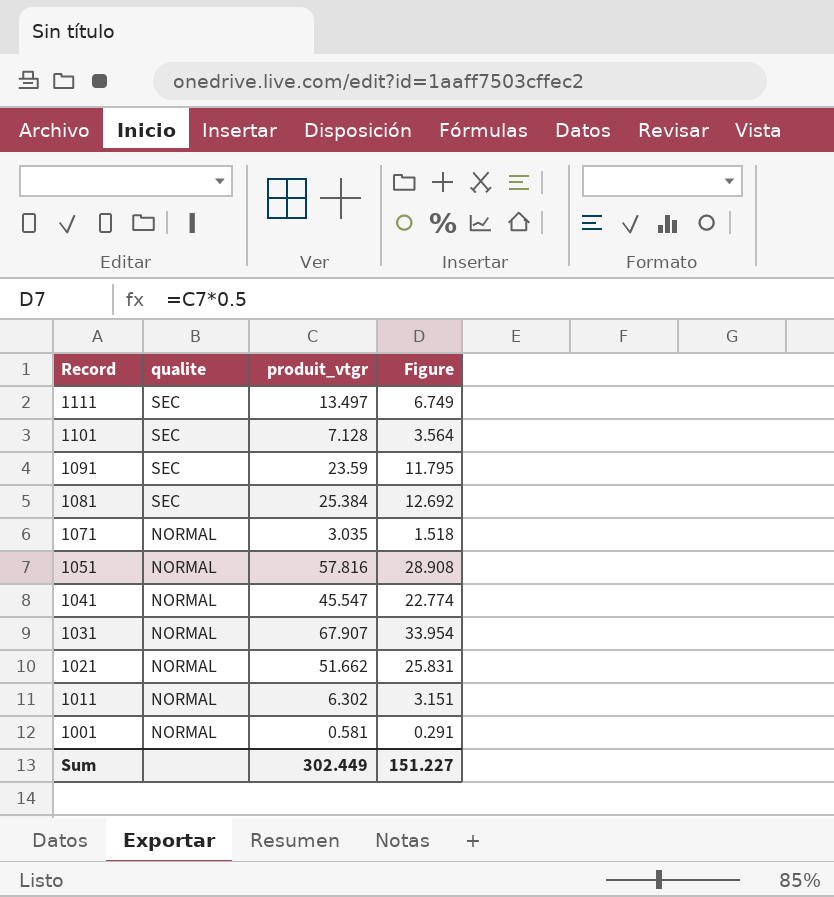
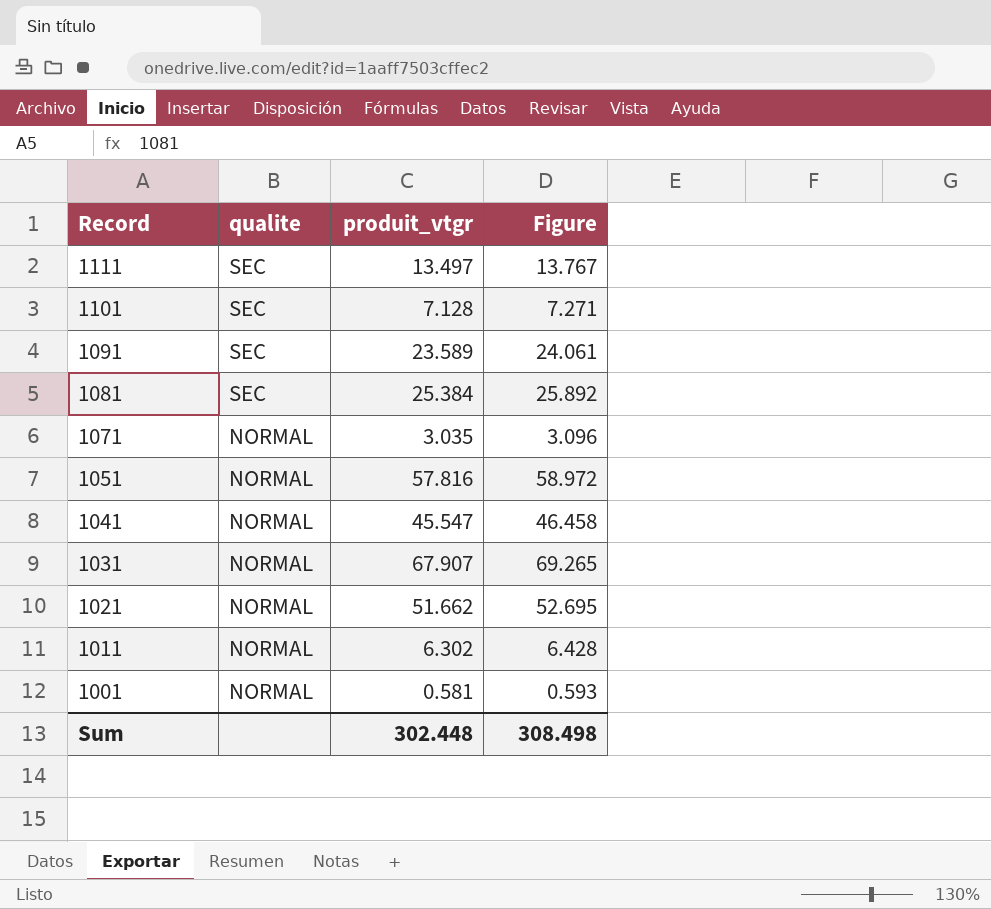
column Figure | formula: [produit_vtgr] * 0.5 -> [produit_vtgr] * 1.02
1091 | produit_vtgr: 23.59 -> 23.589
Sum | produit_vtgr: 302.449 -> 302.448
Sum | Figure: 151.227 -> 308.498

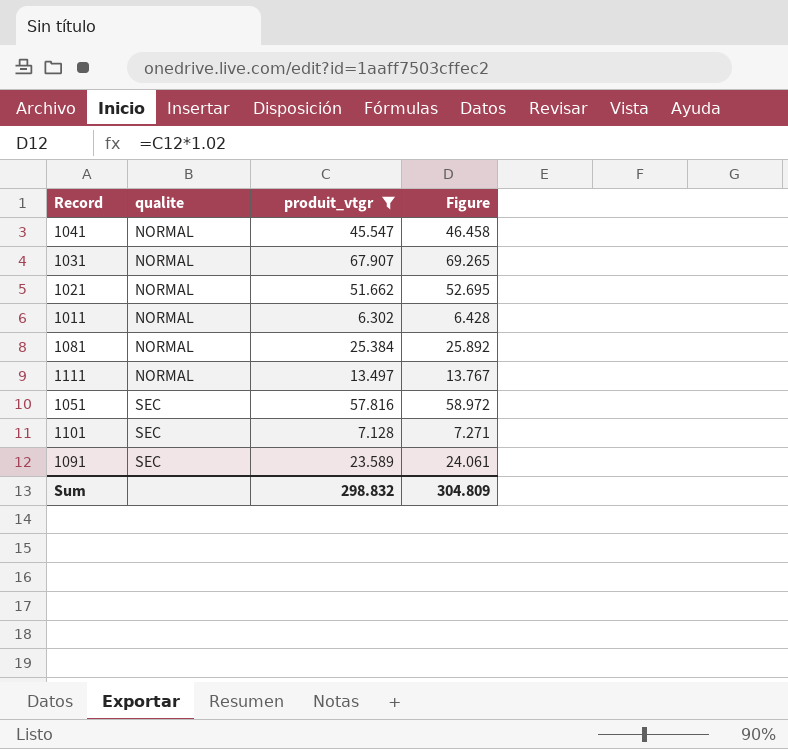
filter: none -> produit_vtgr >= 6.302
row order: Record descending -> qualite ascending
1081 | qualite: SEC -> NORMAL
1111 | qualite: SEC -> NORMAL
1051 | qualite: NORMAL -> SEC
Sum | produit_vtgr: 302.448 -> 298.832
Sum | Figure: 308.498 -> 304.809

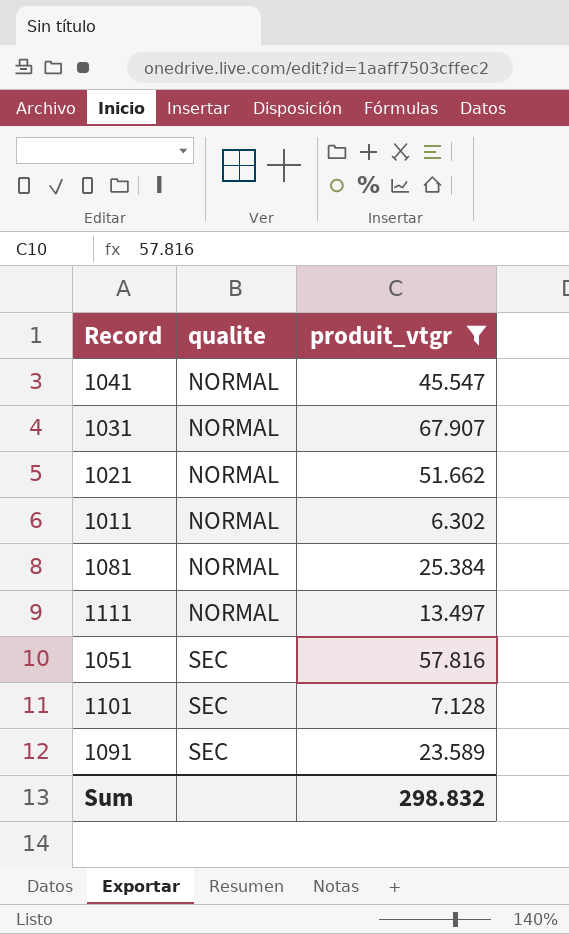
column Figure | formula: [produit_vtgr] * 1.02 -> none

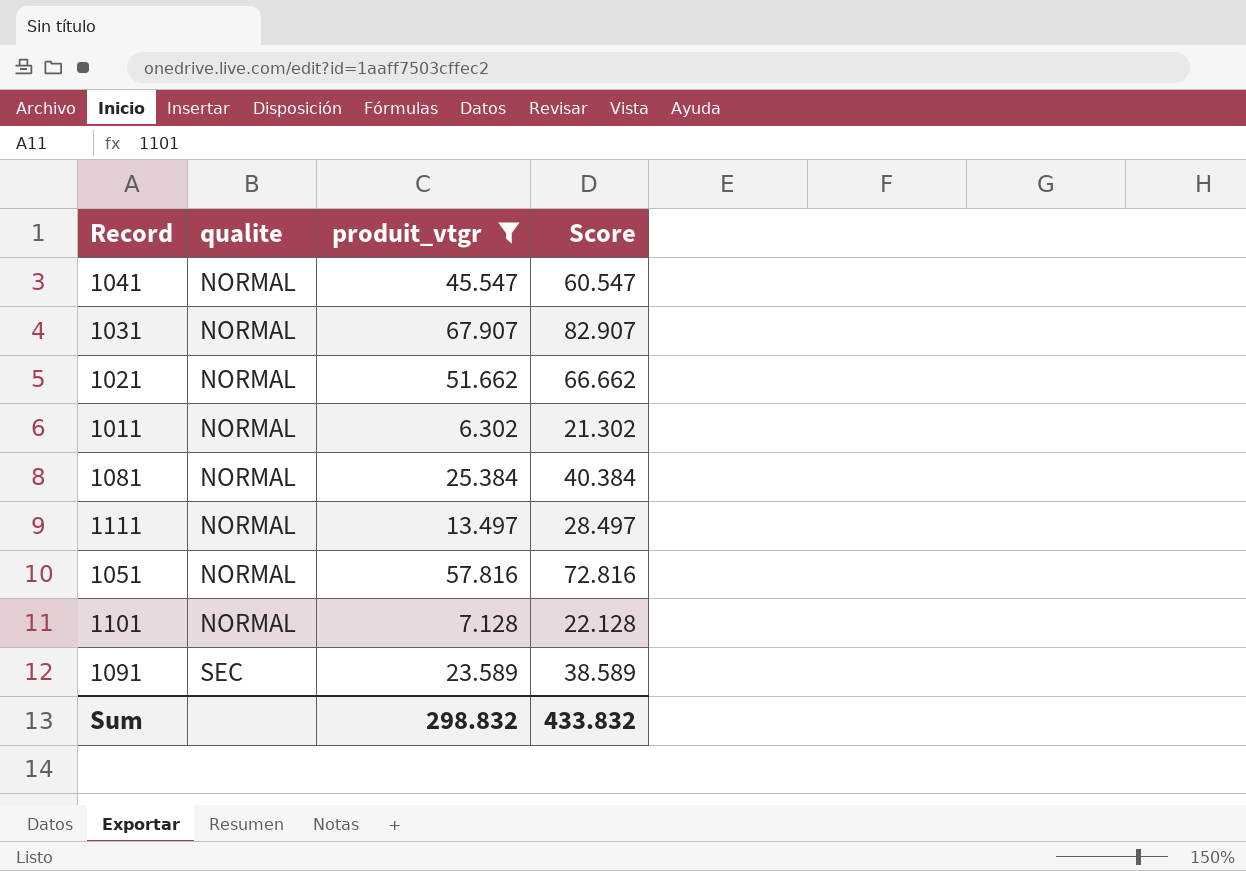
column Score | formula: none -> [produit_vtgr] + 15
1051 | qualite: SEC -> NORMAL
1101 | qualite: SEC -> NORMAL

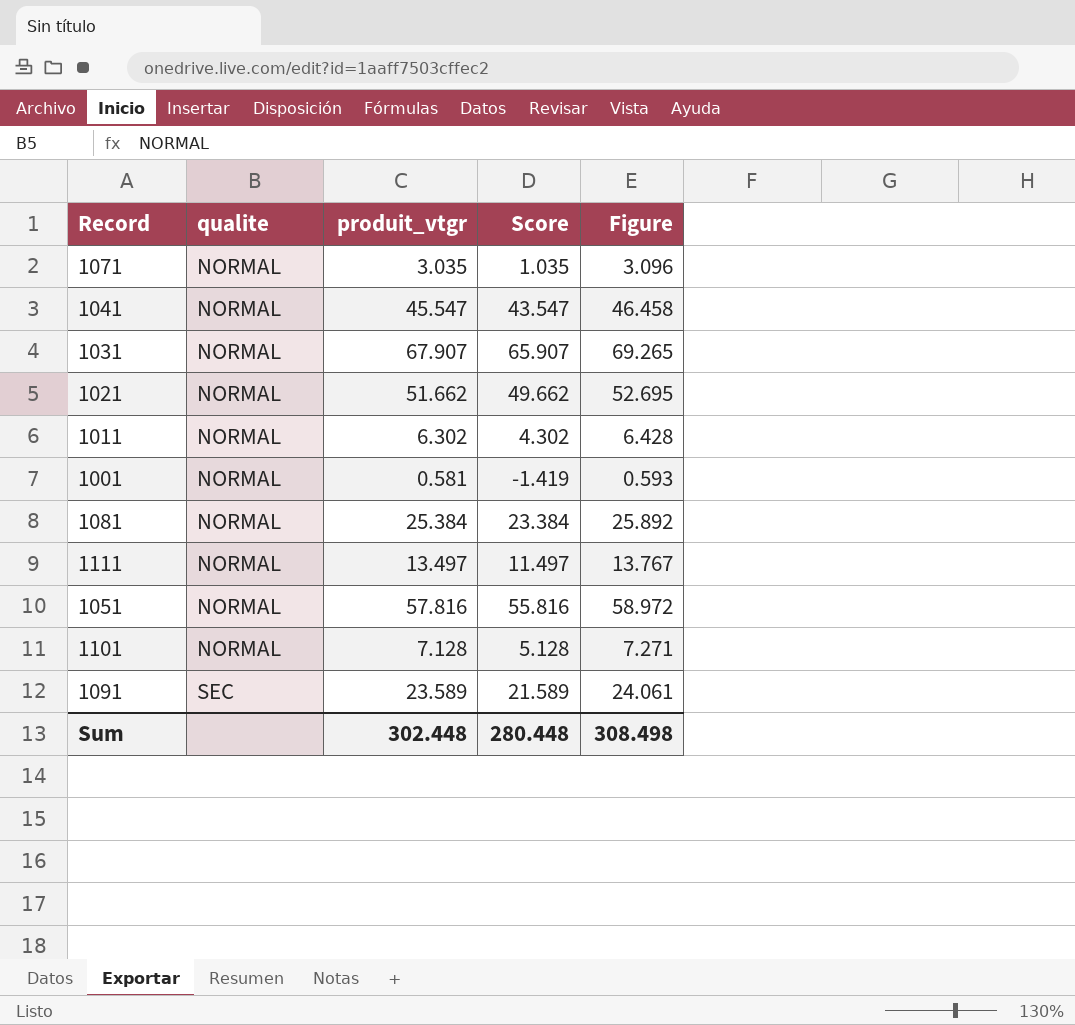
filter: produit_vtgr >= 6.302 -> none
column Score | formula: [produit_vtgr] + 15 -> [produit_vtgr] - 2
column Figure | formula: none -> [produit_vtgr] * 1.02
Sum | produit_vtgr: 298.832 -> 302.448
Sum | Score: 433.832 -> 280.448

